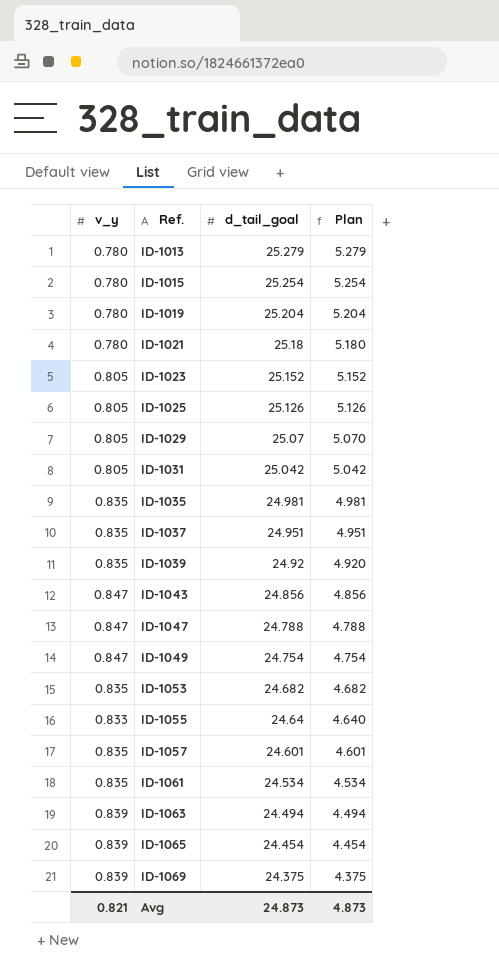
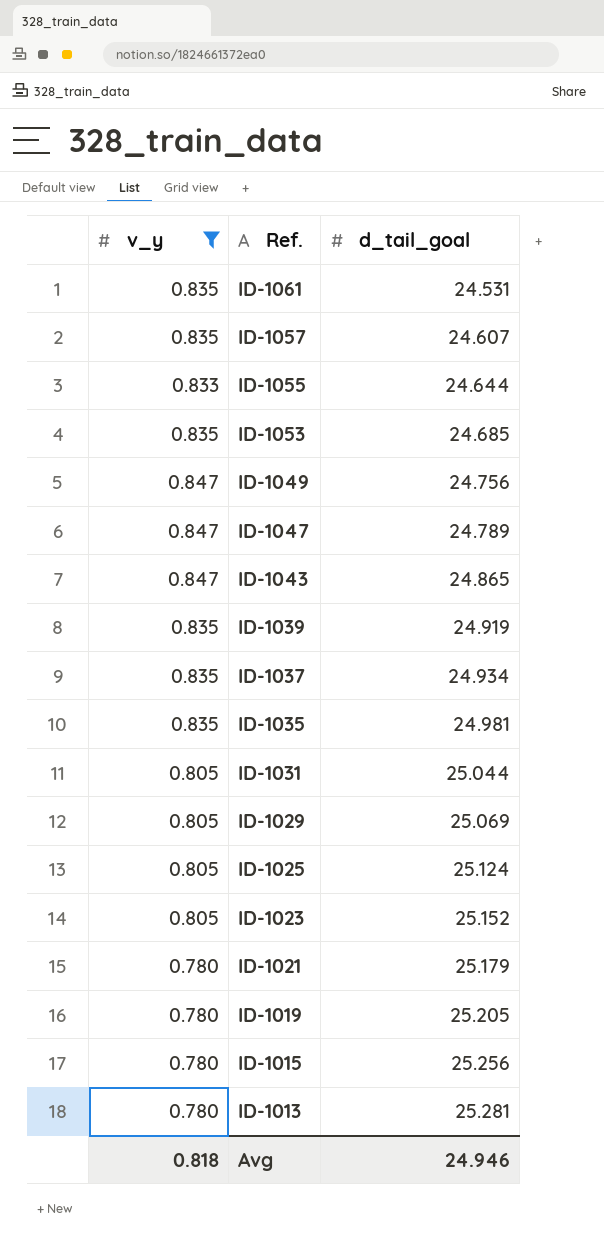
filter: none -> v_y != 0.839
row order: Ref. ascending -> Ref. descending
column Plan | formula: [d_tail_goal] - 20 -> none
ID-1061 | d_tail_goal: 24.534 -> 24.531
ID-1057 | d_tail_goal: 24.601 -> 24.607
ID-1055 | d_tail_goal: 24.64 -> 24.644
ID-1053 | d_tail_goal: 24.682 -> 24.685
ID-1049 | d_tail_goal: 24.754 -> 24.756
ID-1047 | d_tail_goal: 24.788 -> 24.789
ID-1043 | d_tail_goal: 24.856 -> 24.865
ID-1039 | d_tail_goal: 24.92 -> 24.919
ID-1037 | d_tail_goal: 24.951 -> 24.934
ID-1031 | d_tail_goal: 25.042 -> 25.044
ID-1029 | d_tail_goal: 25.07 -> 25.069
ID-1025 | d_tail_goal: 25.126 -> 25.124
ID-1021 | d_tail_goal: 25.18 -> 25.179
ID-1019 | d_tail_goal: 25.204 -> 25.205
ID-1015 | d_tail_goal: 25.254 -> 25.256
ID-1013 | d_tail_goal: 25.279 -> 25.281
Avg | v_y: 0.821 -> 0.818
Avg | d_tail_goal: 24.873 -> 24.946

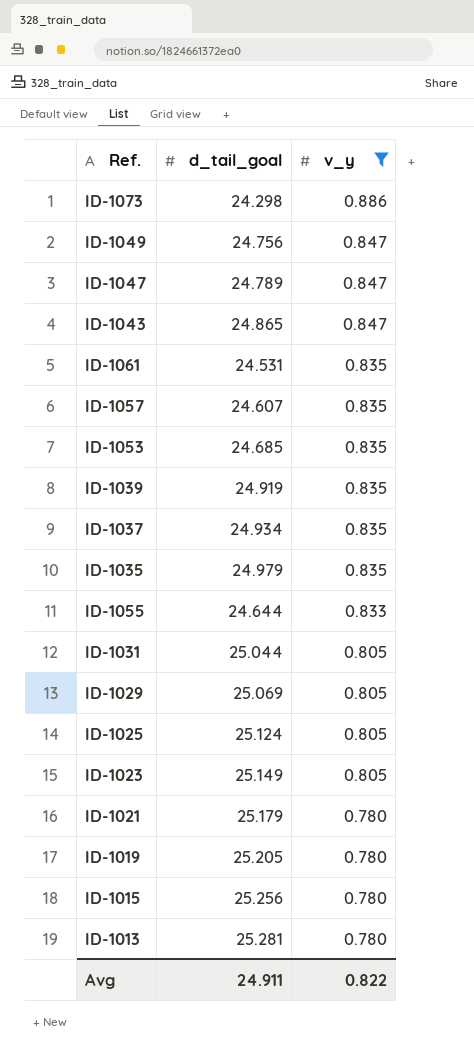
row order: Ref. descending -> v_y descending
column v_y | position: 1 -> 3
row ID-1073: none -> 24.298 | 0.886
ID-1035 | d_tail_goal: 24.981 -> 24.979
ID-1023 | d_tail_goal: 25.152 -> 25.149
Avg | d_tail_goal: 24.946 -> 24.911
Avg | v_y: 0.818 -> 0.822

